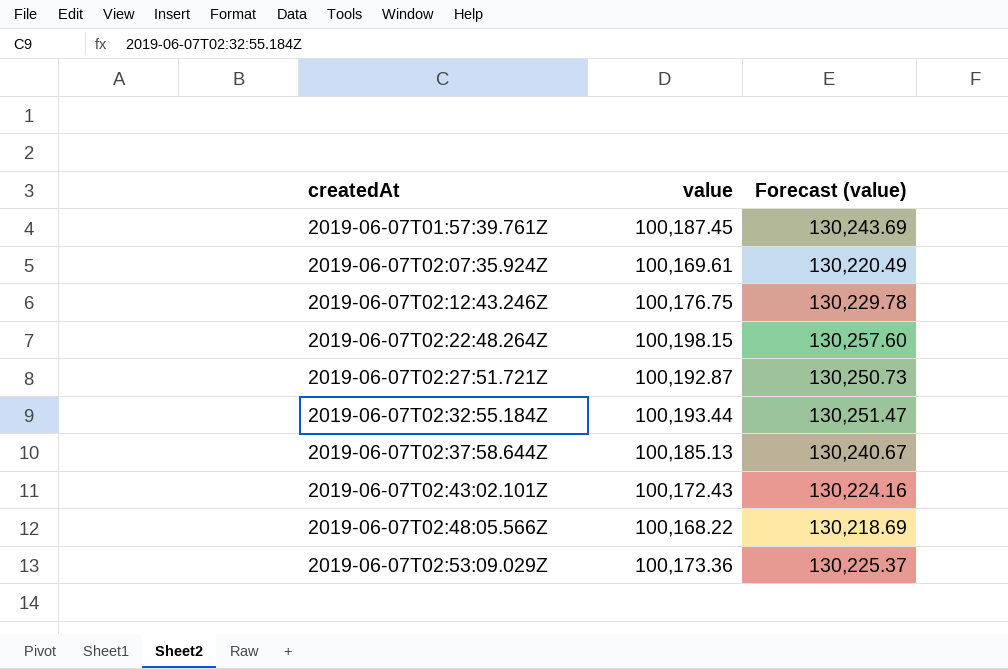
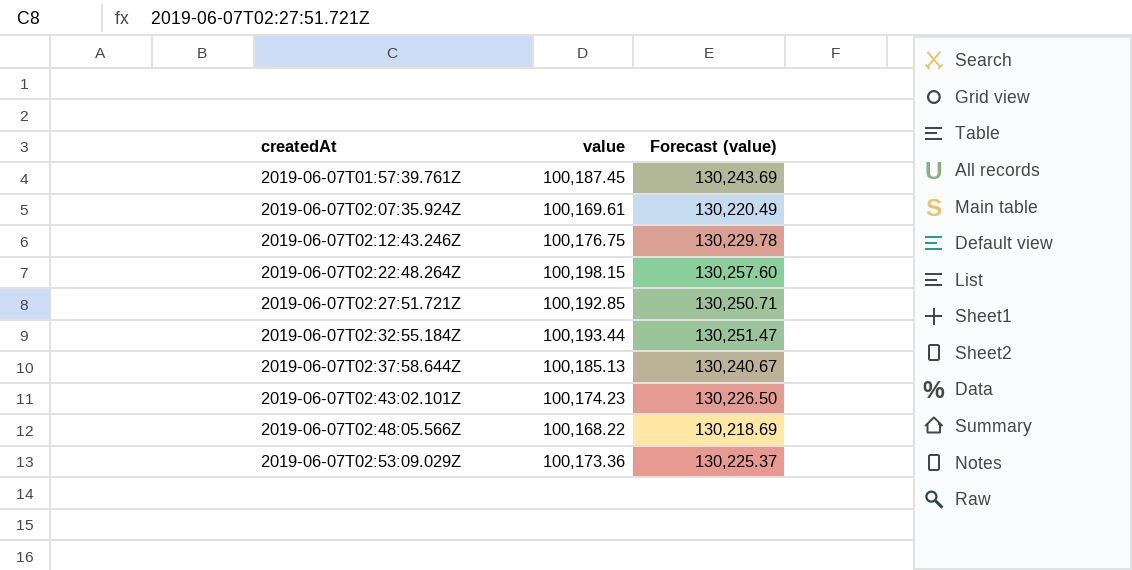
2019-06-07T02:27:51.721Z | value: 100,192.87 -> 100,192.85
2019-06-07T02:27:51.721Z | Forecast (value): 130,250.73 -> 130,250.71
2019-06-07T02:43:02.101Z | value: 100,172.43 -> 100,174.23
2019-06-07T02:43:02.101Z | Forecast (value): 130,224.16 -> 130,226.50

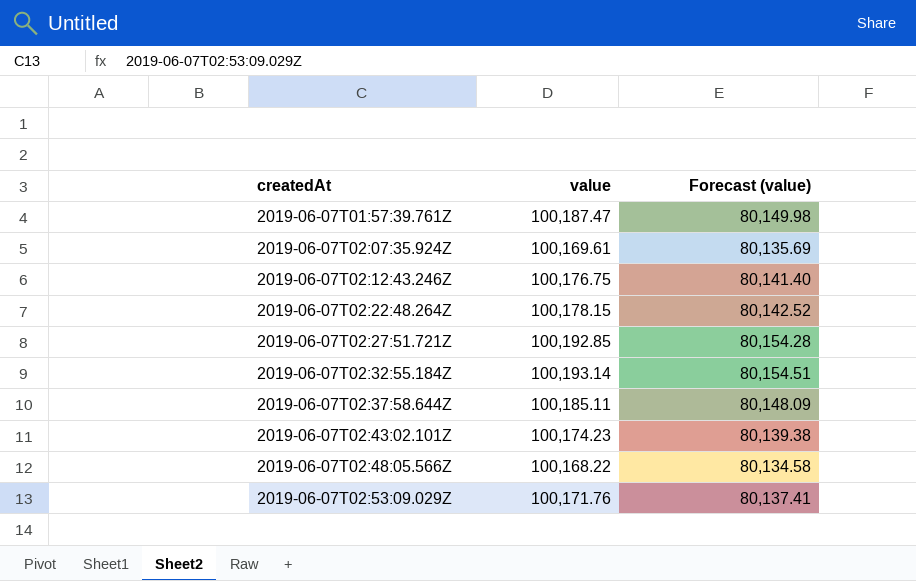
column Forecast (value) | formula: [value] * 1.3 -> [value] * 0.8
2019-06-07T01:57:39.761Z | value: 100,187.45 -> 100,187.47
2019-06-07T02:22:48.264Z | value: 100,198.15 -> 100,178.15
2019-06-07T02:32:55.184Z | value: 100,193.44 -> 100,193.14
2019-06-07T02:37:58.644Z | value: 100,185.13 -> 100,185.11
2019-06-07T02:53:09.029Z | value: 100,173.36 -> 100,171.76

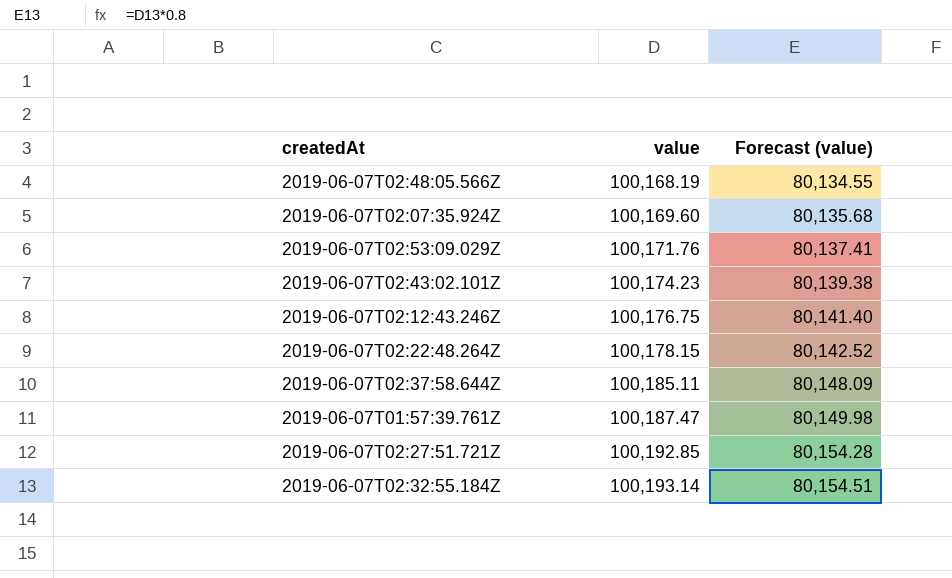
row order: createdAt ascending -> value ascending
2019-06-07T02:48:05.566Z | value: 100,168.22 -> 100,168.19
2019-06-07T02:48:05.566Z | Forecast (value): 80,134.58 -> 80,134.55
2019-06-07T02:07:35.924Z | value: 100,169.61 -> 100,169.60
2019-06-07T02:07:35.924Z | Forecast (value): 80,135.69 -> 80,135.68

